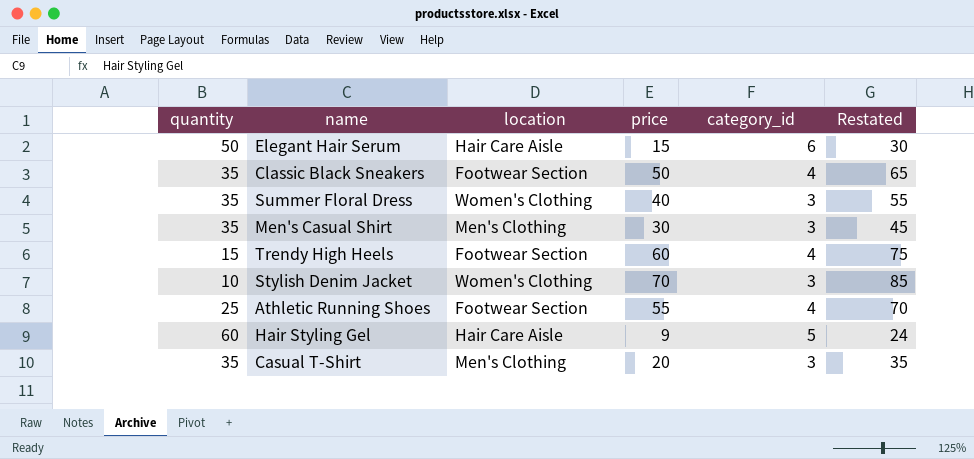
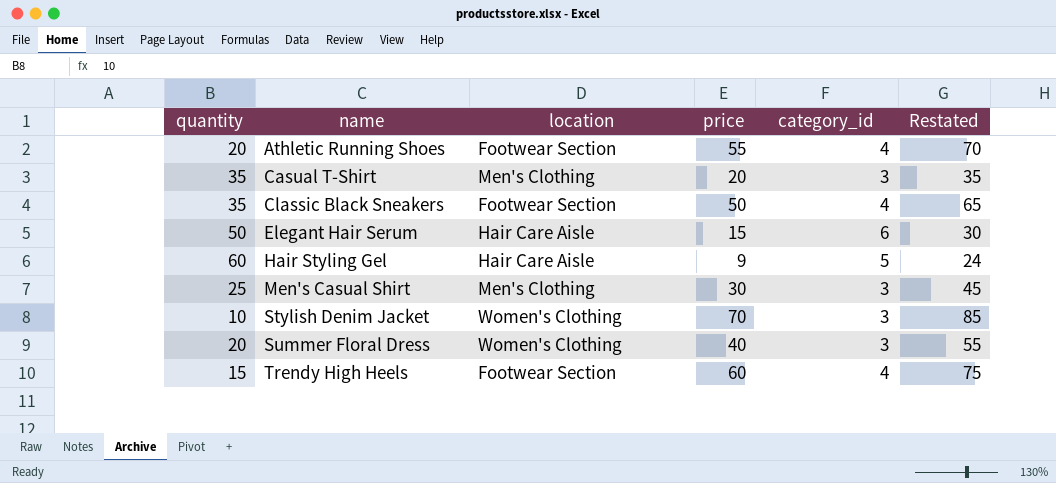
row order: none -> name ascending
Athletic Running Shoes | quantity: 25 -> 20
Men's Casual Shirt | quantity: 35 -> 25
Summer Floral Dress | quantity: 35 -> 20

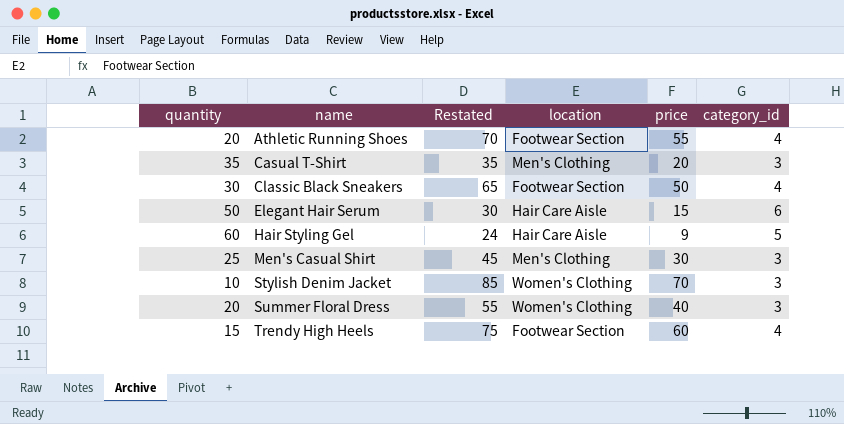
column Restated | position: 6 -> 3
Classic Black Sneakers | quantity: 35 -> 30

